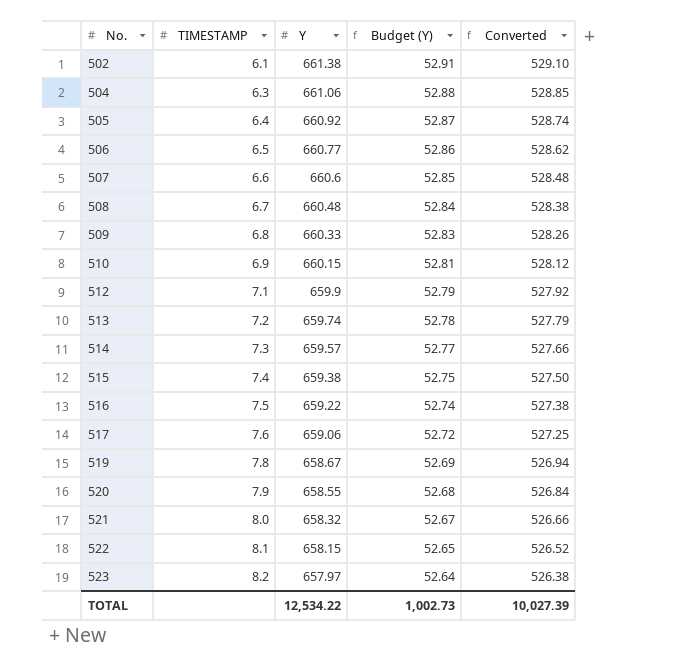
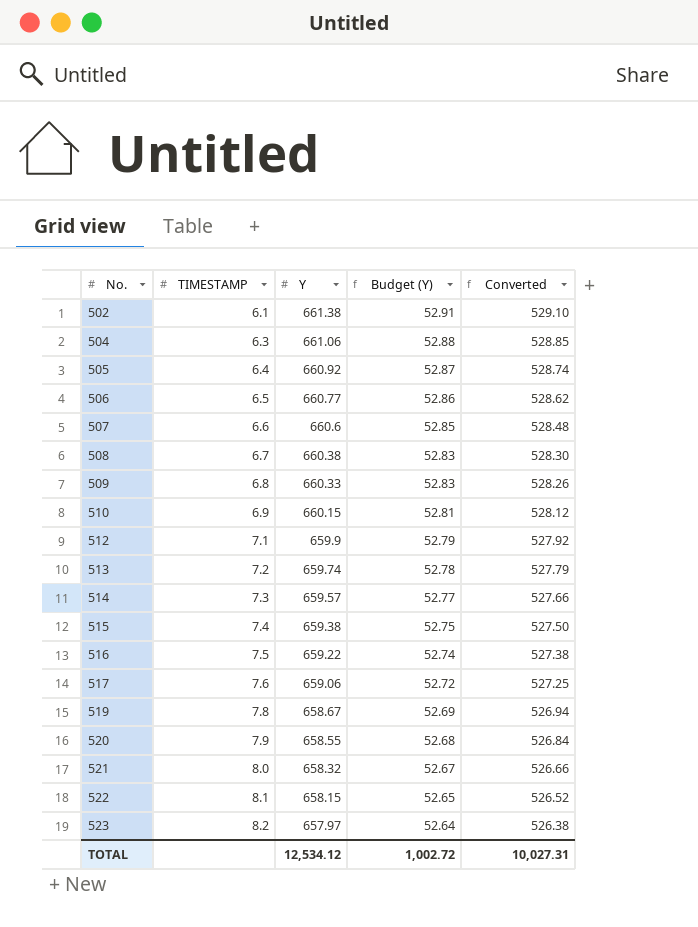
508 | Y: 660.48 -> 660.38
508 | Budget (Y): 52.84 -> 52.83
508 | Converted: 528.38 -> 528.30
TOTAL | Y: 12,534.22 -> 12,534.12
TOTAL | Budget (Y): 1,002.73 -> 1,002.72
TOTAL | Converted: 10,027.39 -> 10,027.31

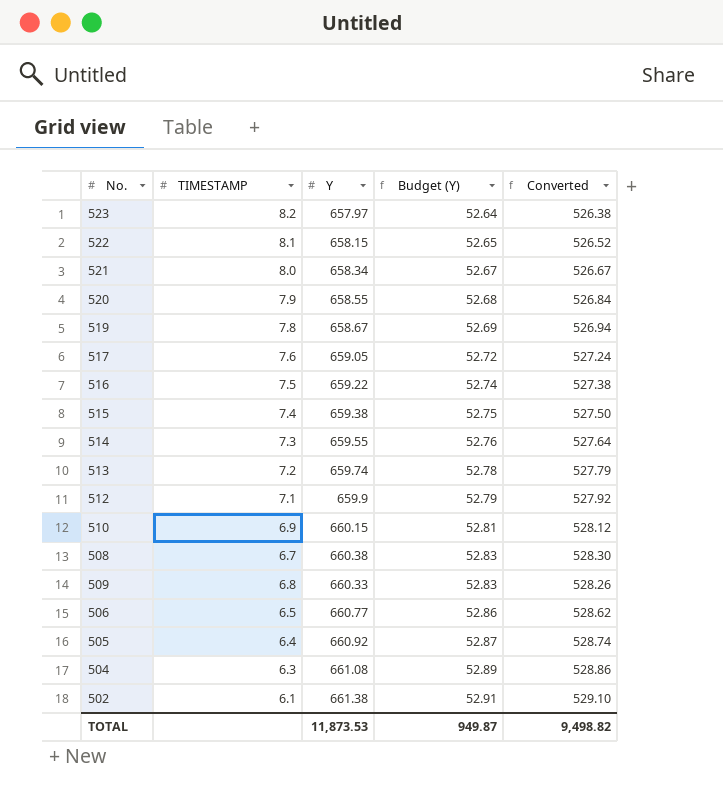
row order: No. ascending -> Budget (Y) ascending
row 507: 6.6 | 660.6 | 52.85 | 528.48 -> none
521 | Y: 658.32 -> 658.34
521 | Converted: 526.66 -> 526.67
517 | Y: 659.06 -> 659.05
517 | Converted: 527.25 -> 527.24
514 | Y: 659.57 -> 659.55
514 | Budget (Y): 52.77 -> 52.76
514 | Converted: 527.66 -> 527.64
504 | Y: 661.06 -> 661.08
504 | Budget (Y): 52.88 -> 52.89
504 | Converted: 528.85 -> 528.86
TOTAL | Y: 12,534.12 -> 11,873.53
TOTAL | Budget (Y): 1,002.72 -> 949.87
TOTAL | Converted: 10,027.31 -> 9,498.82

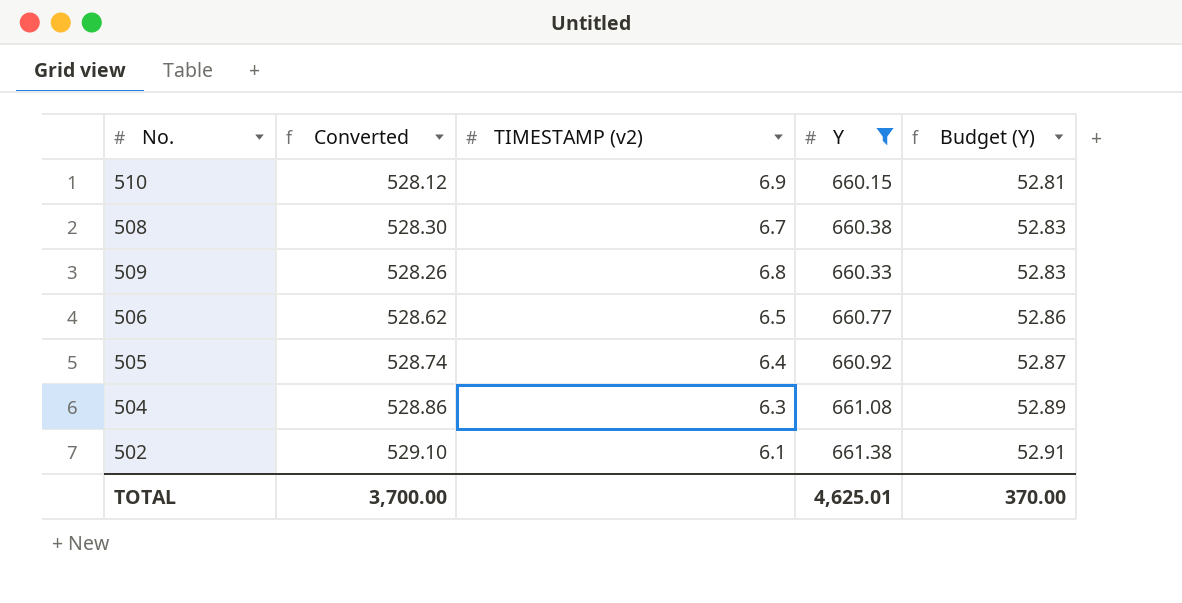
filter: none -> Y >= 660.15
column Converted | position: 5 -> 2
column name: TIMESTAMP -> TIMESTAMP (v2)
TOTAL | Converted: 9,498.82 -> 3,700.00
TOTAL | Y: 11,873.53 -> 4,625.01
TOTAL | Budget (Y): 949.87 -> 370.00

